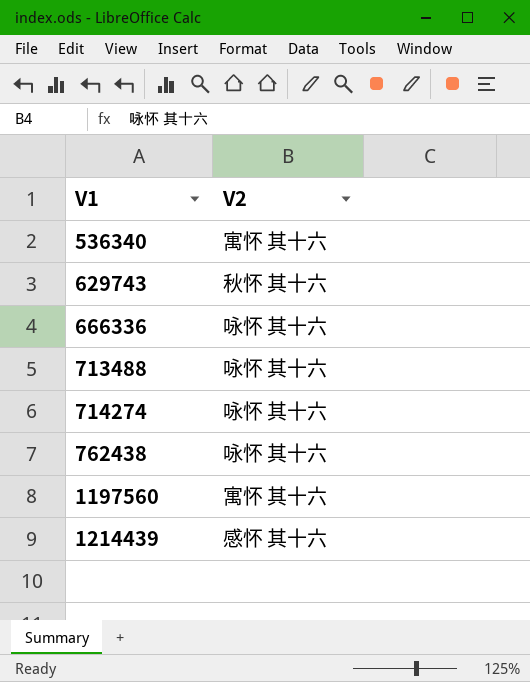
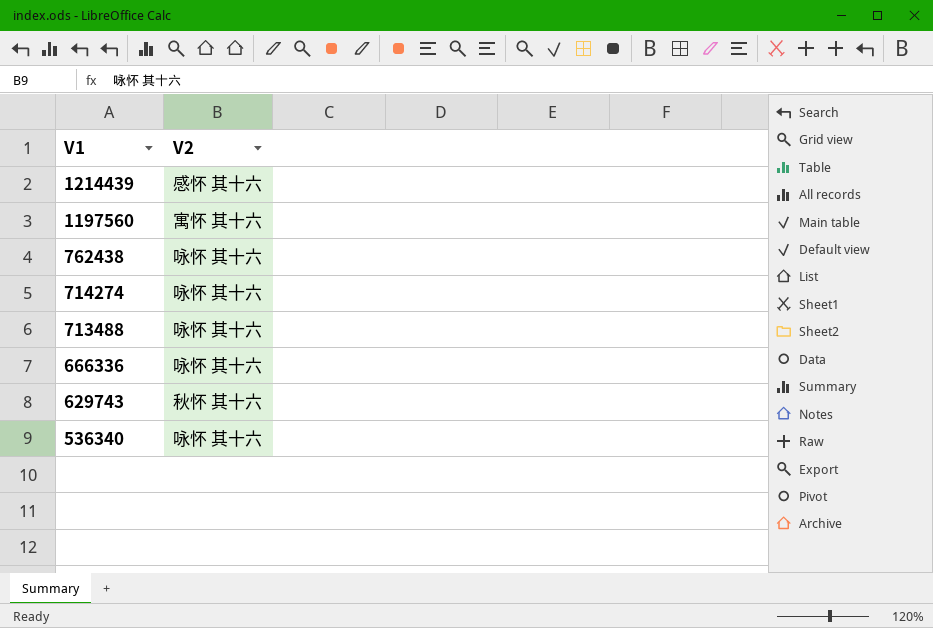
row order: V1 ascending -> V1 descending
536340 | V2: 寓怀 其十六 -> 咏怀 其十六

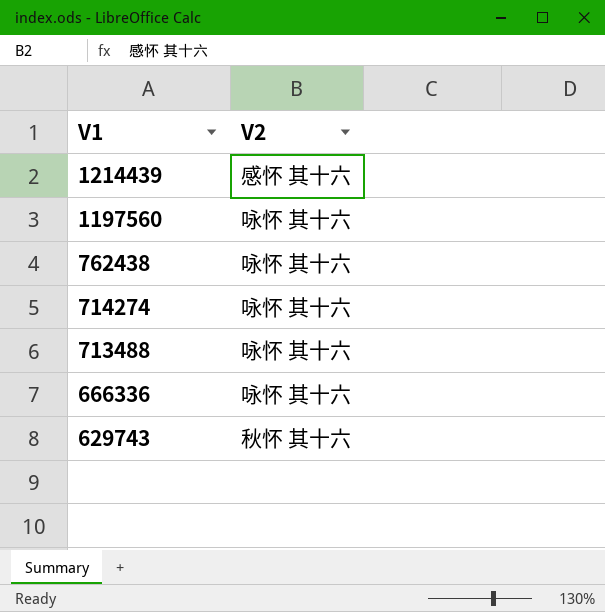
row 536340: 咏怀 其十六 -> none
1197560 | V2: 寓怀 其十六 -> 咏怀 其十六

